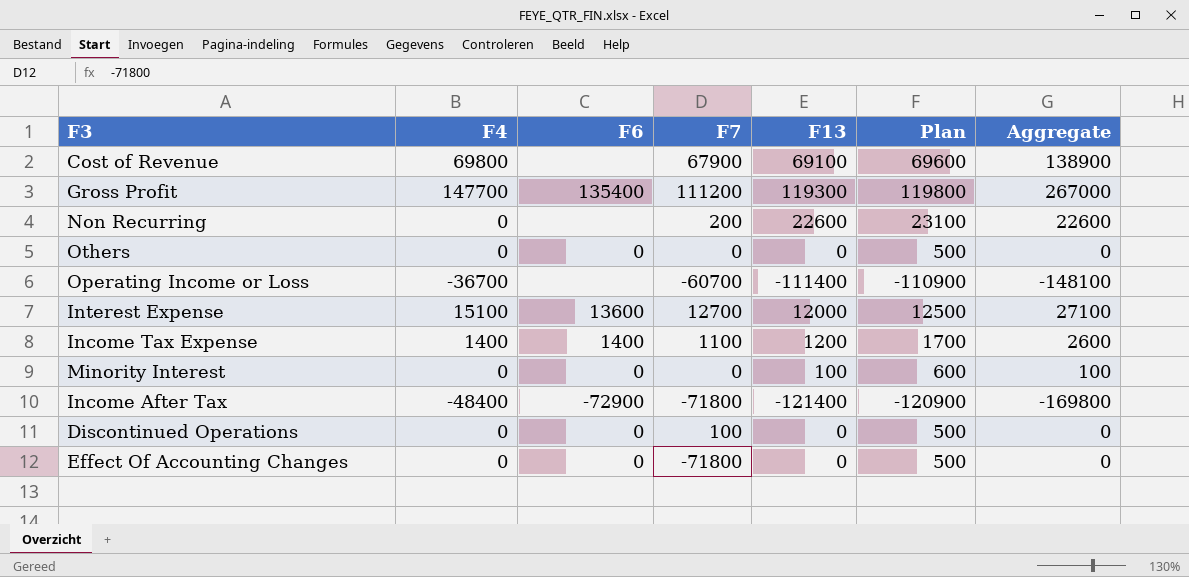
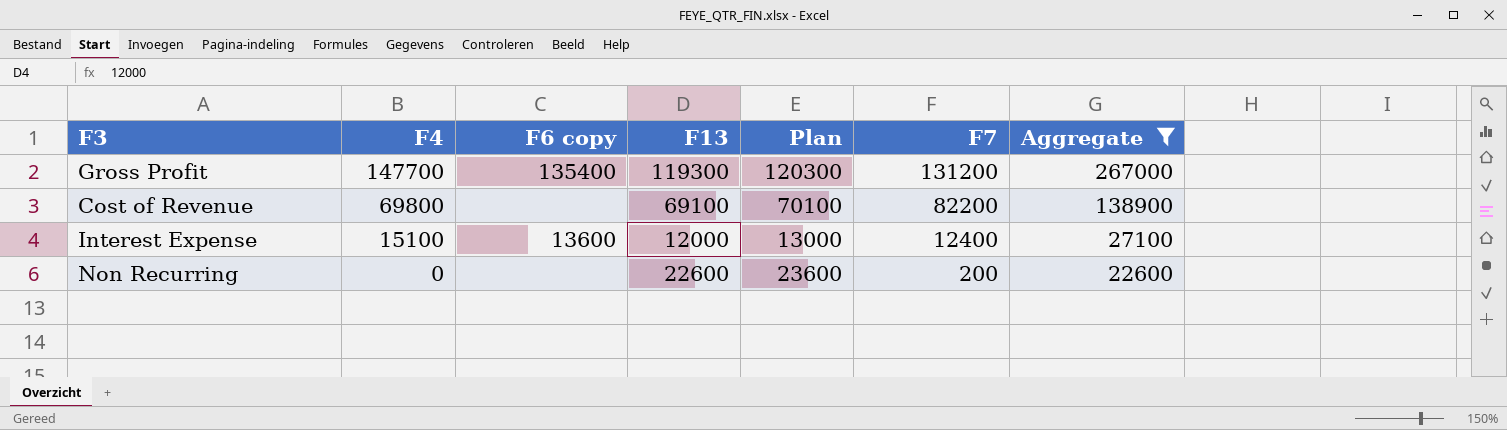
filter: none -> Aggregate >= 22600
row order: none -> F4 descending
column name: F6 -> F6 copy
column Plan | formula: [F13] + 500 -> [F13] + 1000
column F7 | position: 4 -> 6
Gross Profit | F7: 111200 -> 131200
Cost of Revenue | F7: 67900 -> 82200
Interest Expense | F7: 12700 -> 12400

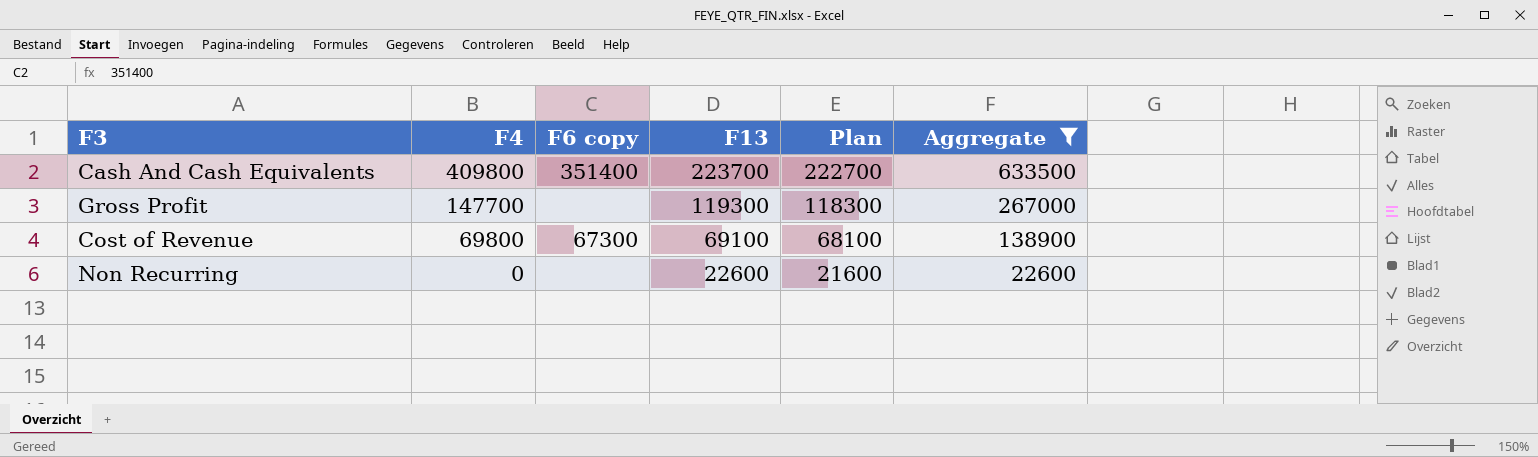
column F7 | position: 6 -> none
column Plan | formula: [F13] + 1000 -> [F13] - 1000
row Interest Expense: 15100 | 13600 | 12000 | 13000 | 12400 | 27100 -> none
row Cash And Cash Equivalents: none -> 409800 | 351400 | 223700 | 222700 | 633500
Gross Profit | F6 copy: 135400 -> none
Cost of Revenue | F6 copy: none -> 67300

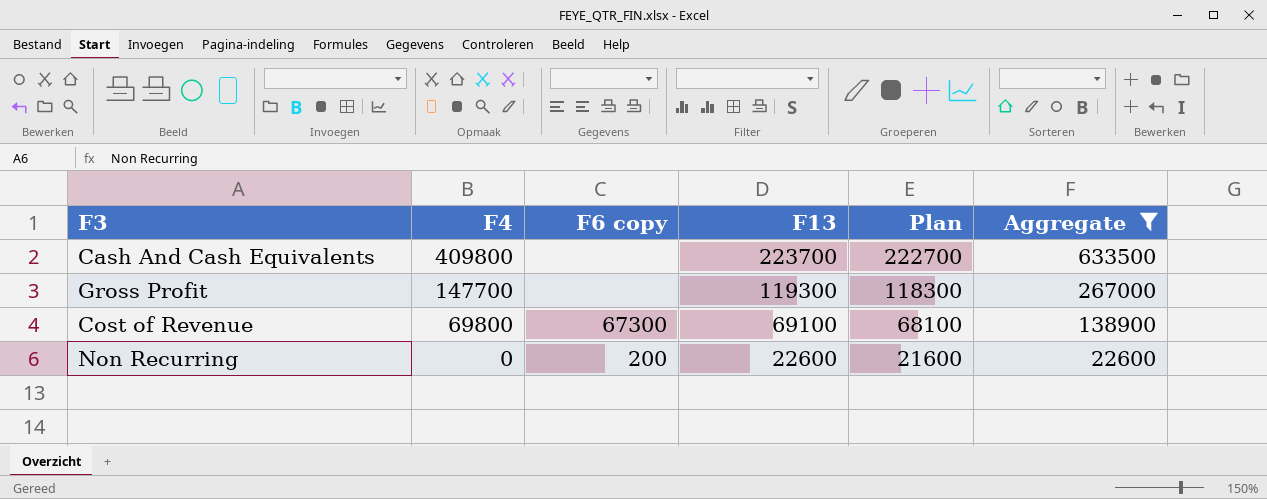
Cash And Cash Equivalents | F6 copy: 351400 -> none
Non Recurring | F6 copy: none -> 200

